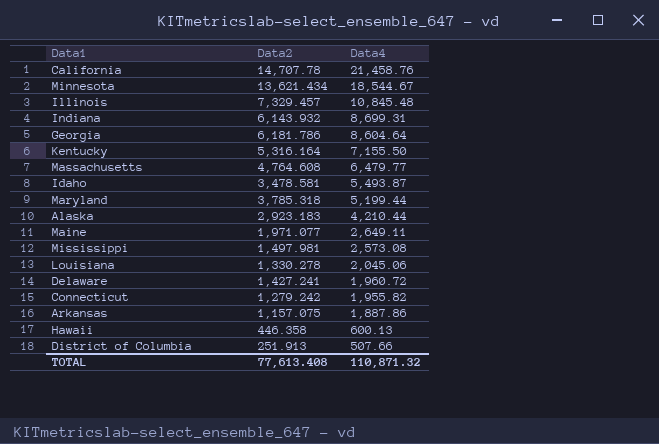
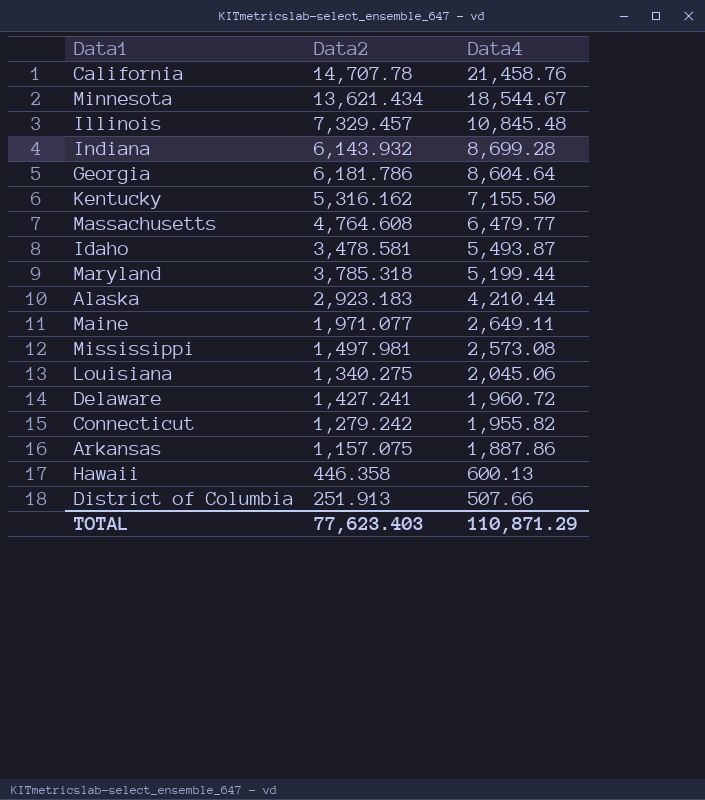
Indiana | Data4: 8,699.31 -> 8,699.28
Kentucky | Data2: 5,316.164 -> 5,316.162
Louisiana | Data2: 1,330.278 -> 1,340.275
TOTAL | Data2: 77,613.408 -> 77,623.403
TOTAL | Data4: 110,871.32 -> 110,871.29

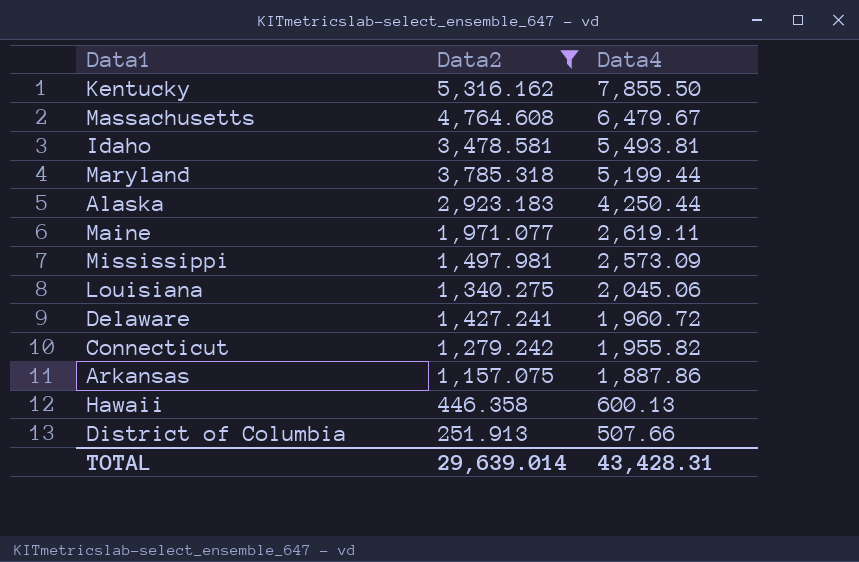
filter: none -> Data2 <= 5,316.162
Kentucky | Data4: 7,155.50 -> 7,855.50
Massachusetts | Data4: 6,479.77 -> 6,479.67
Idaho | Data4: 5,493.87 -> 5,493.81
Alaska | Data4: 4,210.44 -> 4,250.44
Maine | Data4: 2,649.11 -> 2,619.11
Mississippi | Data4: 2,573.08 -> 2,573.09
TOTAL | Data2: 77,623.403 -> 29,639.014
TOTAL | Data4: 110,871.29 -> 43,428.31

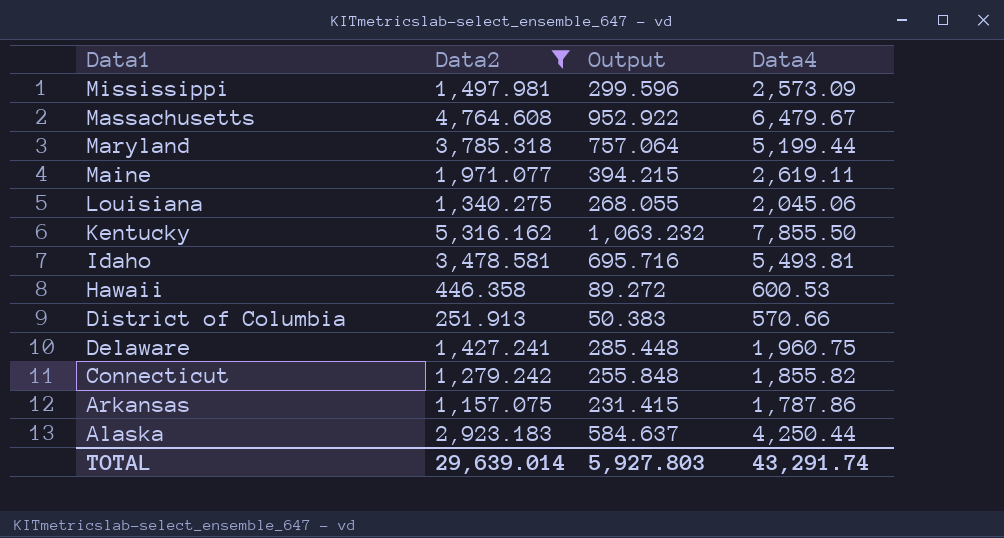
row order: Data4 descending -> Data1 descending
column Output | formula: none -> [Data2] * 0.2
Hawaii | Data4: 600.13 -> 600.53
District of Columbia | Data4: 507.66 -> 570.66
Delaware | Data4: 1,960.72 -> 1,960.75
Connecticut | Data4: 1,955.82 -> 1,855.82
Arkansas | Data4: 1,887.86 -> 1,787.86
TOTAL | Data4: 43,428.31 -> 43,291.74

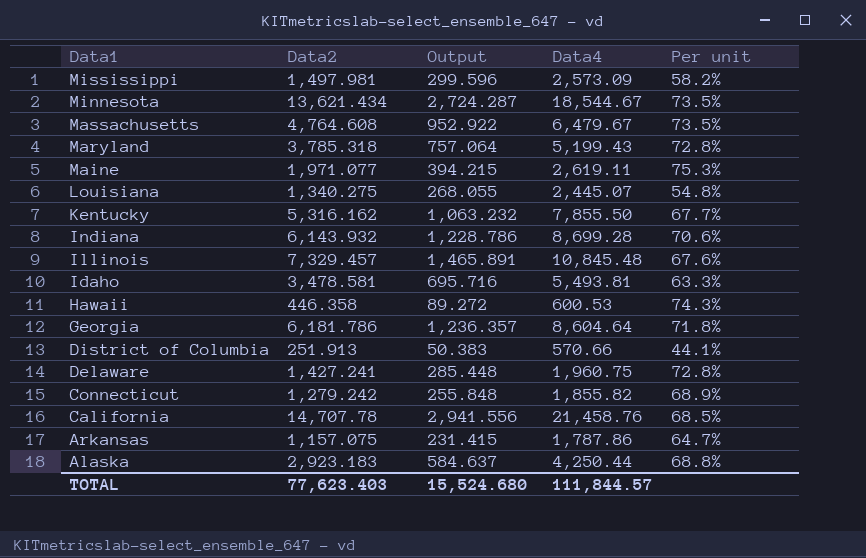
filter: Data2 <= 5,316.162 -> none
column Per unit | formula: none -> [Data2] / [Data4]
Maryland | Data4: 5,199.44 -> 5,199.43
Louisiana | Data4: 2,045.06 -> 2,445.07
TOTAL | Data2: 29,639.014 -> 77,623.403
TOTAL | Output: 5,927.803 -> 15,524.680
TOTAL | Data4: 43,291.74 -> 111,844.57

